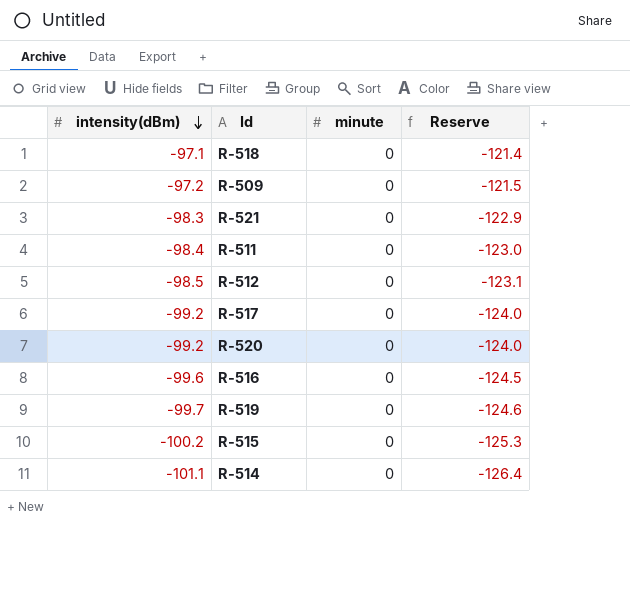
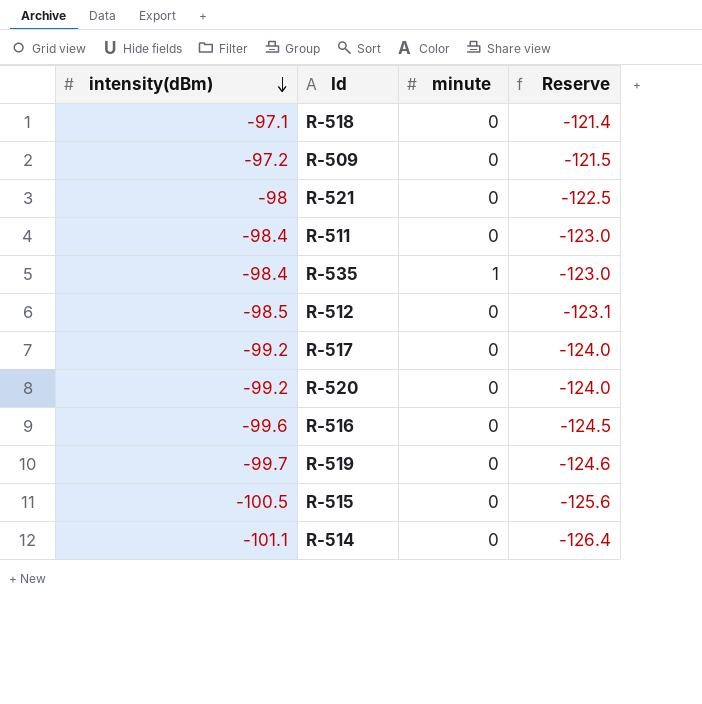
R-521 | intensity(dBm): -98.3 -> -98
R-521 | Reserve: -122.9 -> -122.5
row R-535: none -> -98.4 | 1 | -123.0
R-515 | intensity(dBm): -100.2 -> -100.5
R-515 | Reserve: -125.3 -> -125.6

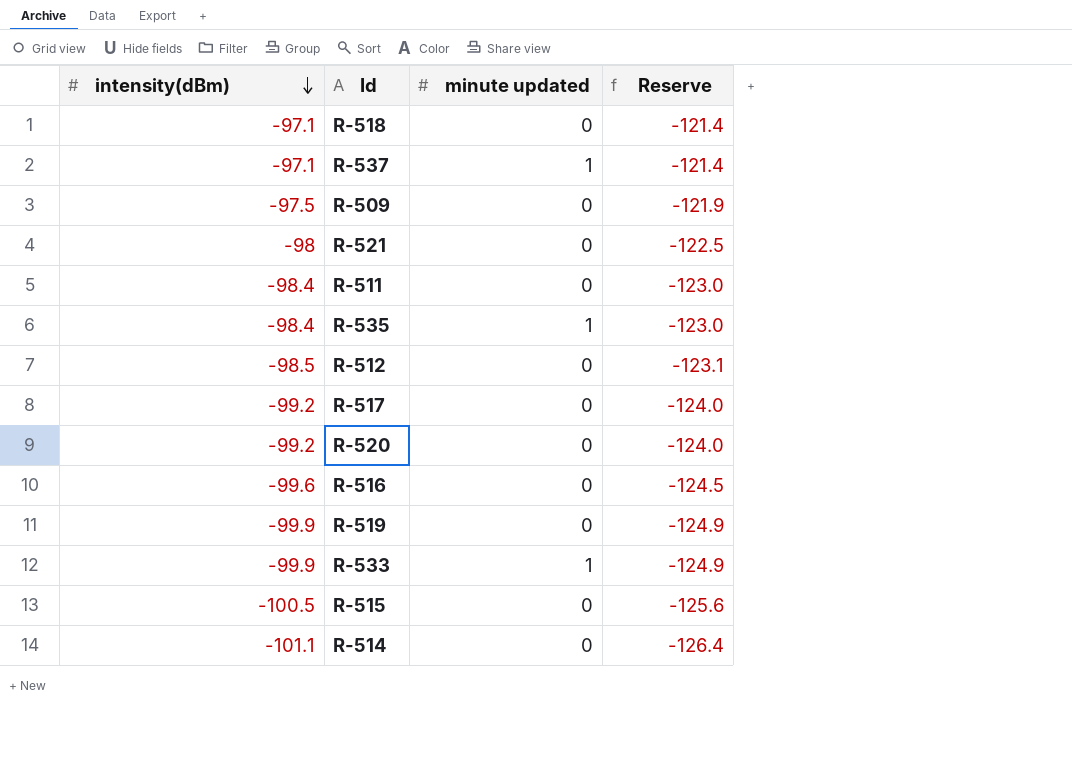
column name: minute -> minute updated
row R-537: none -> -97.1 | 1 | -121.4
R-509 | intensity(dBm): -97.2 -> -97.5
R-509 | Reserve: -121.5 -> -121.9
R-519 | intensity(dBm): -99.7 -> -99.9
R-519 | Reserve: -124.6 -> -124.9
row R-533: none -> -99.9 | 1 | -124.9

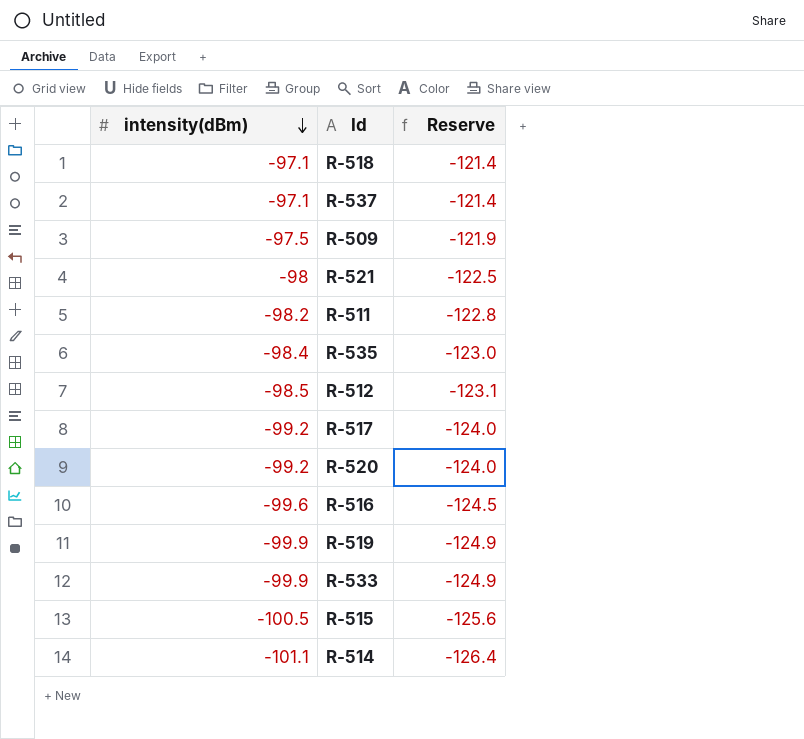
column minute updated | position: 3 -> none
R-511 | intensity(dBm): -98.4 -> -98.2
R-511 | Reserve: -123.0 -> -122.8

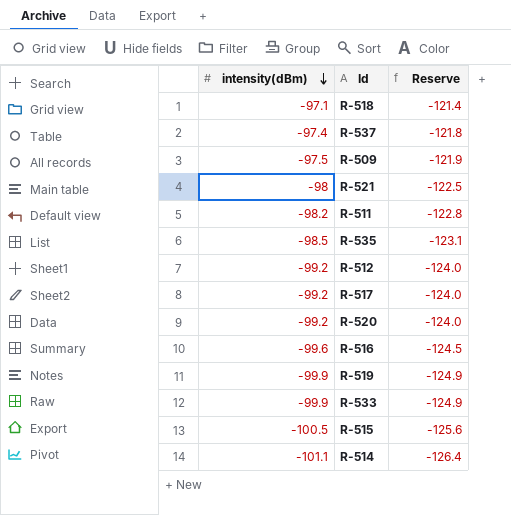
R-537 | intensity(dBm): -97.1 -> -97.4
R-537 | Reserve: -121.4 -> -121.8
R-535 | intensity(dBm): -98.4 -> -98.5
R-535 | Reserve: -123.0 -> -123.1
R-512 | intensity(dBm): -98.5 -> -99.2
R-512 | Reserve: -123.1 -> -124.0

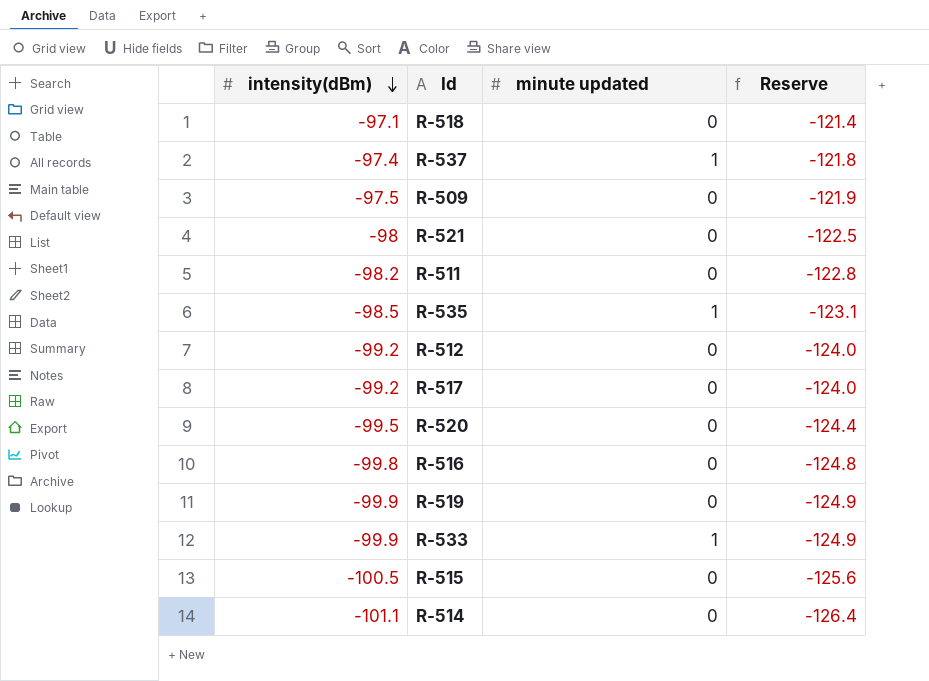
column minute updated | position: none -> 3
R-520 | intensity(dBm): -99.2 -> -99.5
R-520 | Reserve: -124.0 -> -124.4
R-516 | intensity(dBm): -99.6 -> -99.8
R-516 | Reserve: -124.5 -> -124.8

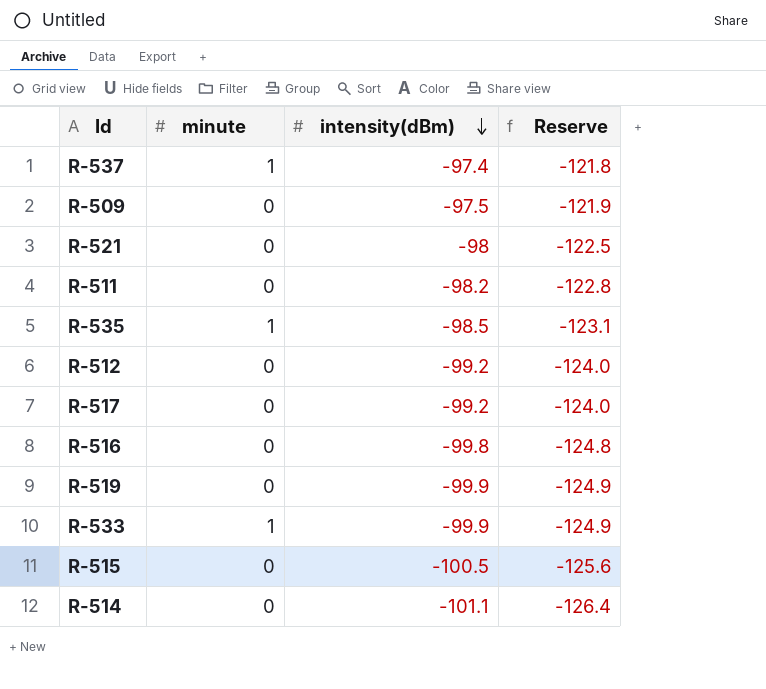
column name: minute updated -> minute
column intensity(dBm) | position: 1 -> 3
row R-518: -97.1 | 0 | -121.4 -> none
row R-520: -99.5 | 0 | -124.4 -> none

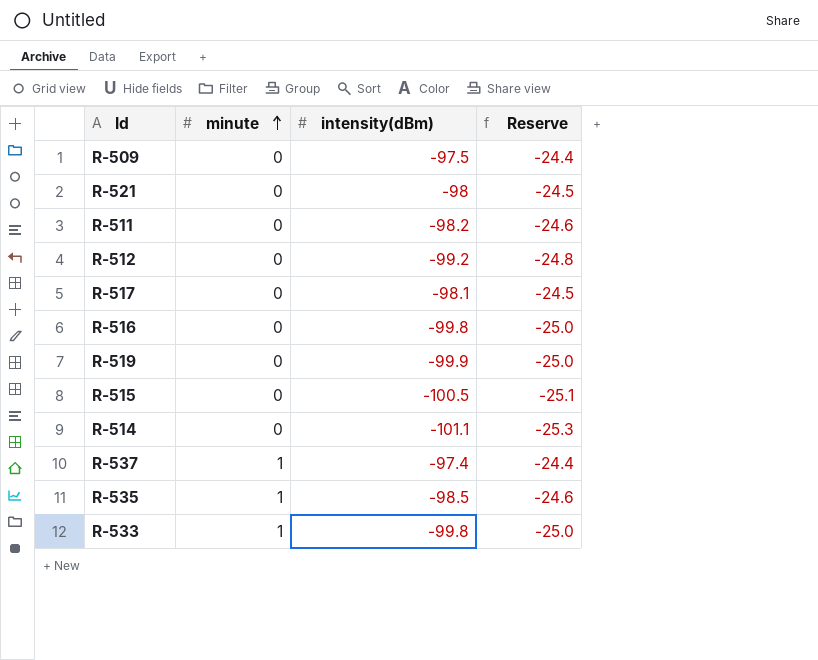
row order: intensity(dBm) descending -> minute ascending
column Reserve | formula: [intensity(dBm)] * 1.25 -> [intensity(dBm)] * 0.25
R-517 | intensity(dBm): -99.2 -> -98.1
R-533 | intensity(dBm): -99.9 -> -99.8

